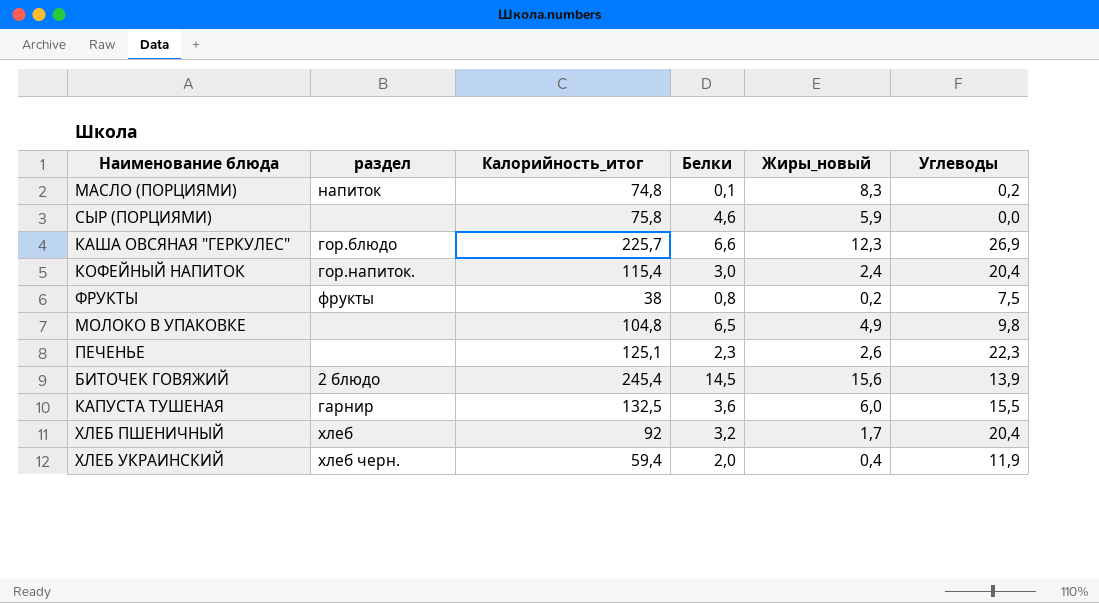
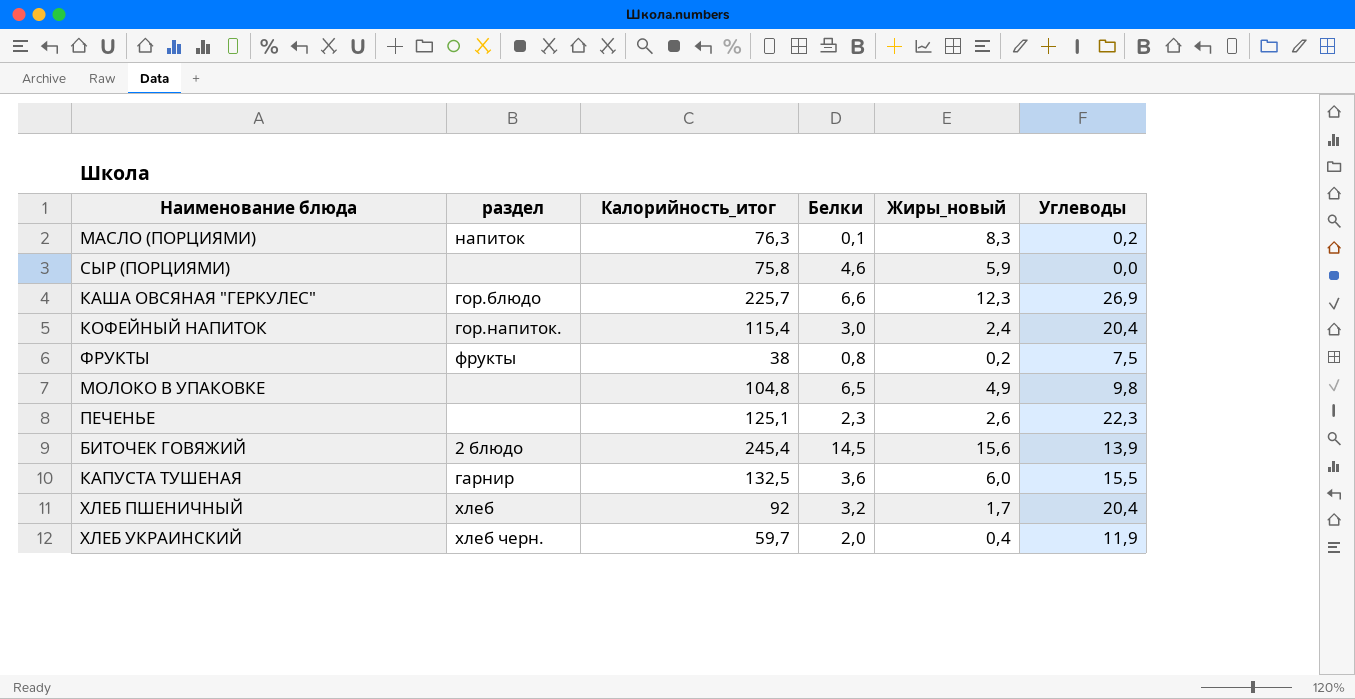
МАСЛО (ПОРЦИЯМИ) | Калорийность_итог: 74,8 -> 76,3
ХЛЕБ УКРАИНСКИЙ | Калорийность_итог: 59,4 -> 59,7

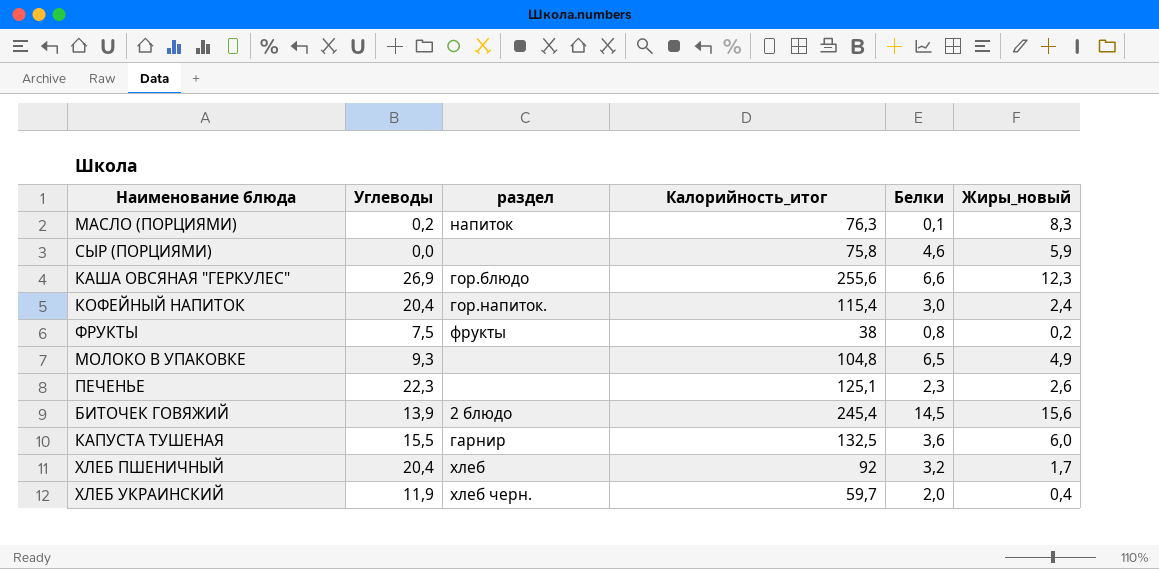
column Углеводы | position: 6 -> 2
КАША ОВСЯНАЯ "ГЕРКУЛЕС" | Калорийность_итог: 225,7 -> 255,6
МОЛОКО В УПАКОВКЕ | Углеводы: 9,8 -> 9,3

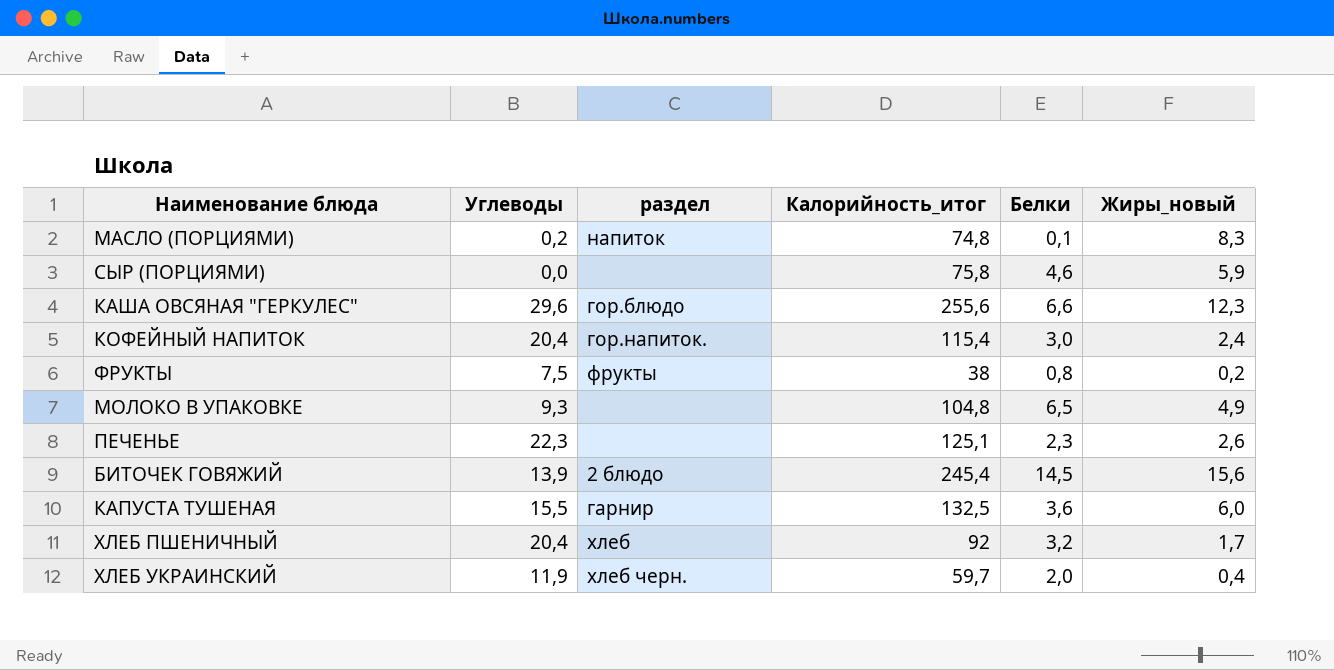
МАСЛО (ПОРЦИЯМИ) | Калорийность_итог: 76,3 -> 74,8
КАША ОВСЯНАЯ "ГЕРКУЛЕС" | Углеводы: 26,9 -> 29,6

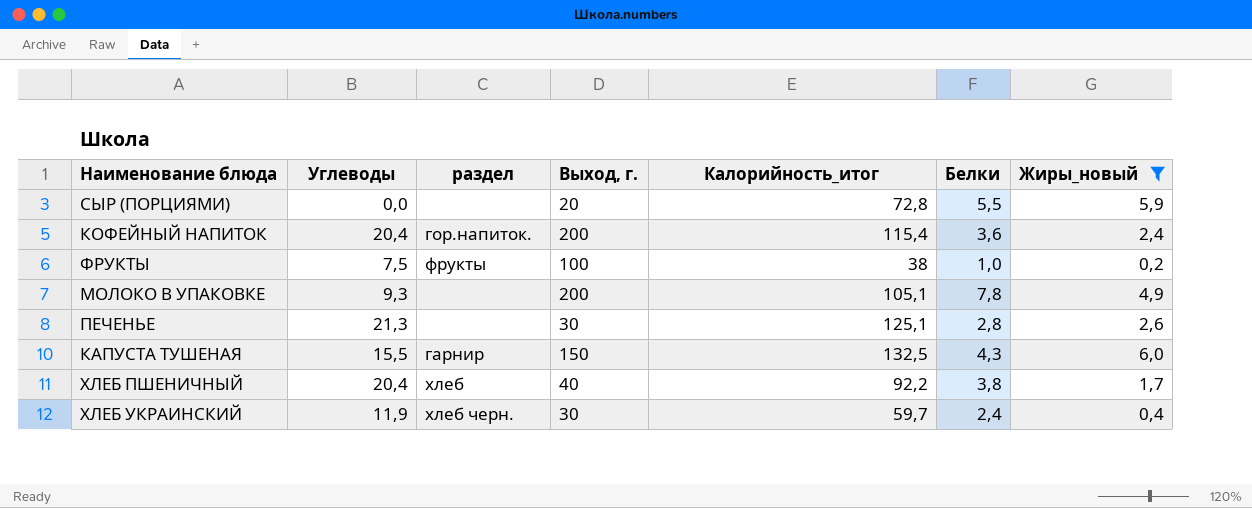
filter: none -> Жиры_новый <= 6,0
column Выход, г. | position: none -> 4
СЫР (ПОРЦИЯМИ) | Калорийность_итог: 75,8 -> 72,8
СЫР (ПОРЦИЯМИ) | Белки: 4,6 -> 5,5
КОФЕЙНЫЙ НАПИТОК | Белки: 3,0 -> 3,6
ФРУКТЫ | Белки: 0,8 -> 1,0
МОЛОКО В УПАКОВКЕ | Калорийность_итог: 104,8 -> 105,1
МОЛОКО В УПАКОВКЕ | Белки: 6,5 -> 7,8
ПЕЧЕНЬЕ | Углеводы: 22,3 -> 21,3
ПЕЧЕНЬЕ | Белки: 2,3 -> 2,8
КАПУСТА ТУШЕНАЯ | Белки: 3,6 -> 4,3
ХЛЕБ ПШЕНИЧНЫЙ | Калорийность_итог: 92 -> 92,2
ХЛЕБ ПШЕНИЧНЫЙ | Белки: 3,2 -> 3,8
ХЛЕБ УКРАИНСКИЙ | Белки: 2,0 -> 2,4

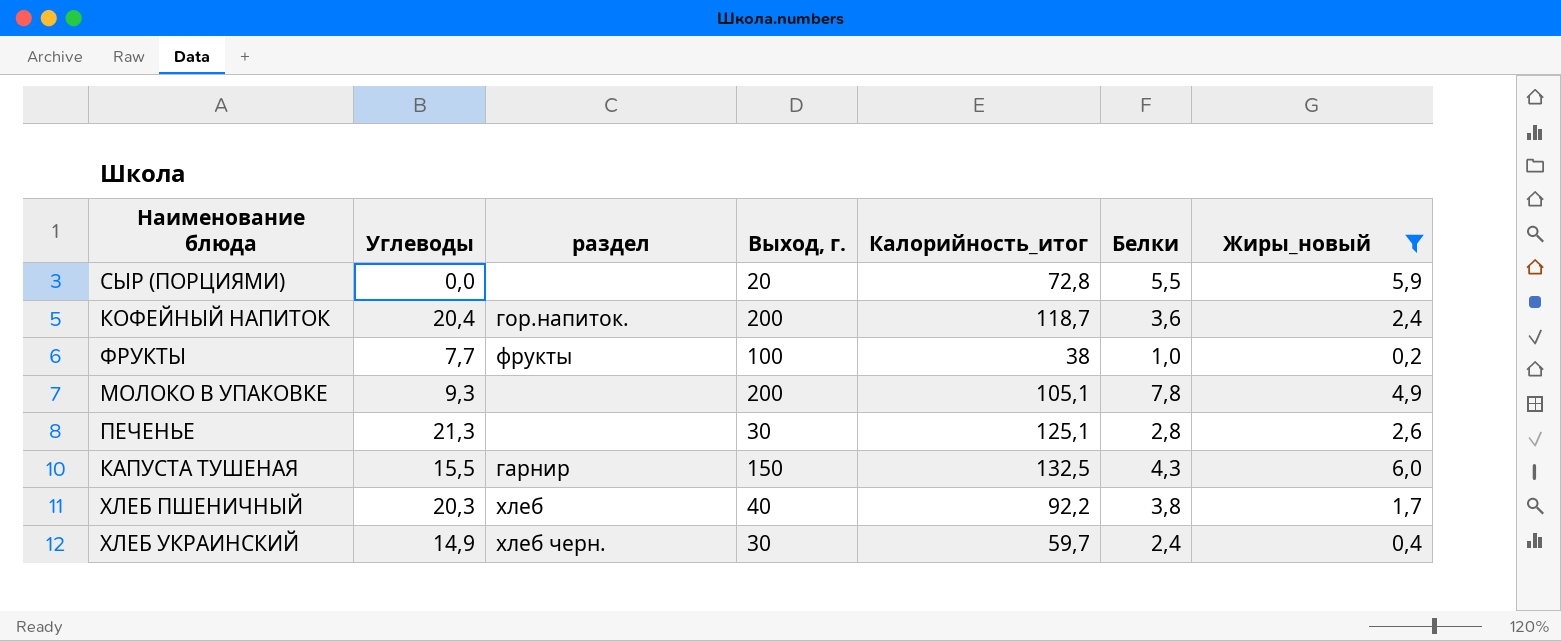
КОФЕЙНЫЙ НАПИТОК | Калорийность_итог: 115,4 -> 118,7
ФРУКТЫ | Углеводы: 7,5 -> 7,7
ХЛЕБ ПШЕНИЧНЫЙ | Углеводы: 20,4 -> 20,3
ХЛЕБ УКРАИНСКИЙ | Углеводы: 11,9 -> 14,9

